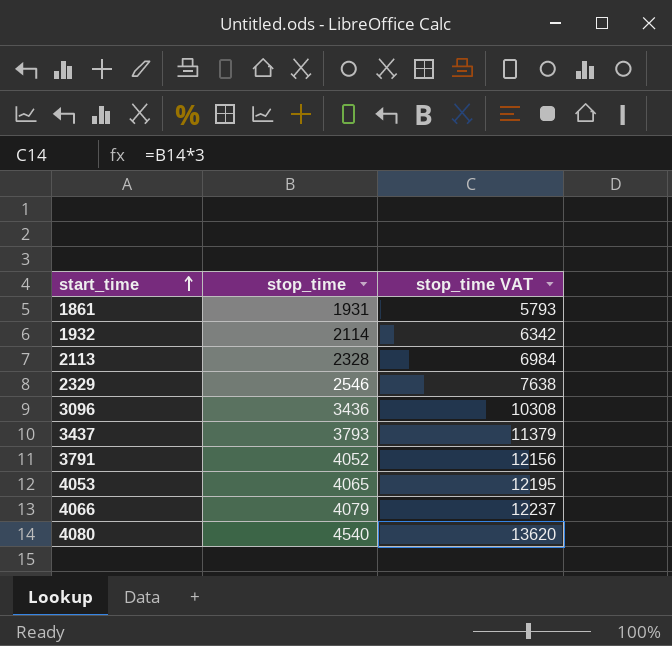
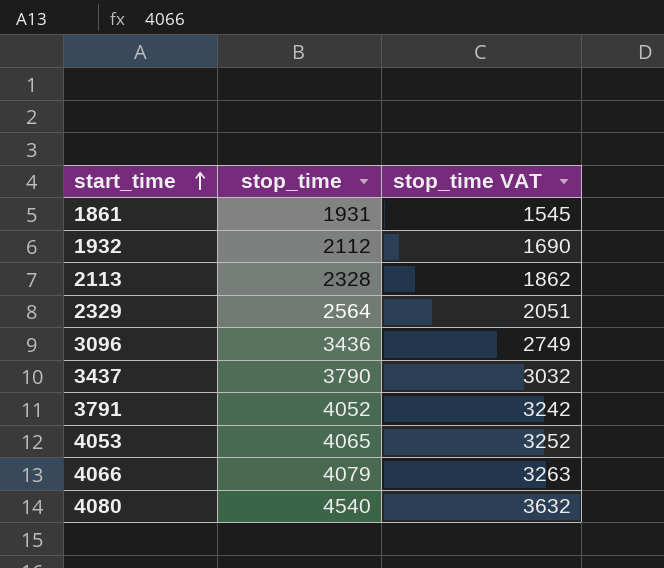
column stop_time VAT | formula: [stop_time] * 3 -> [stop_time] * 0.8
1932 | stop_time: 2114 -> 2112
2329 | stop_time: 2546 -> 2564
3437 | stop_time: 3793 -> 3790

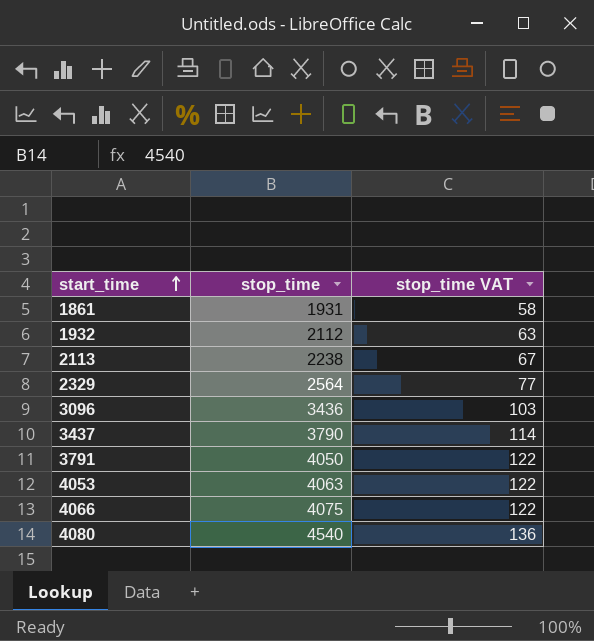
column stop_time VAT | formula: [stop_time] * 0.8 -> [stop_time] * 0.03
2113 | stop_time: 2328 -> 2238
3791 | stop_time: 4052 -> 4050
4053 | stop_time: 4065 -> 4063
4066 | stop_time: 4079 -> 4075

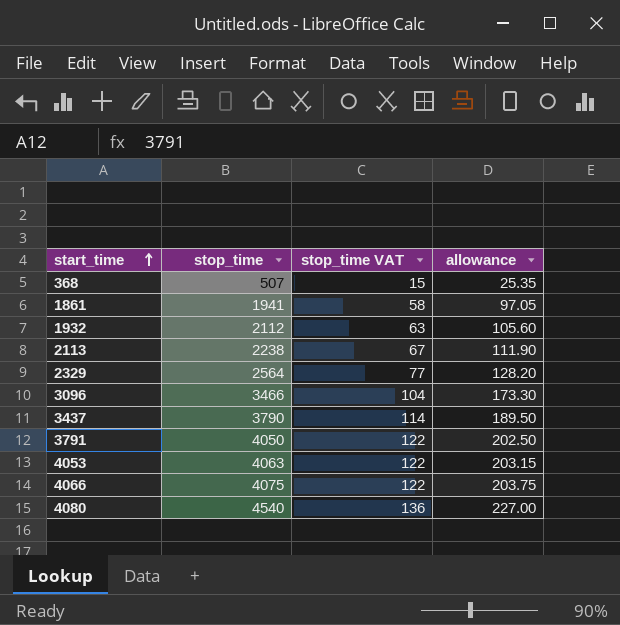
column allowance | formula: none -> [stop_time] * 0.05
row 368: none -> 507 | 15 | 25.35
1861 | stop_time: 1931 -> 1941
3096 | stop_time: 3436 -> 3466
3096 | stop_time VAT: 103 -> 104

